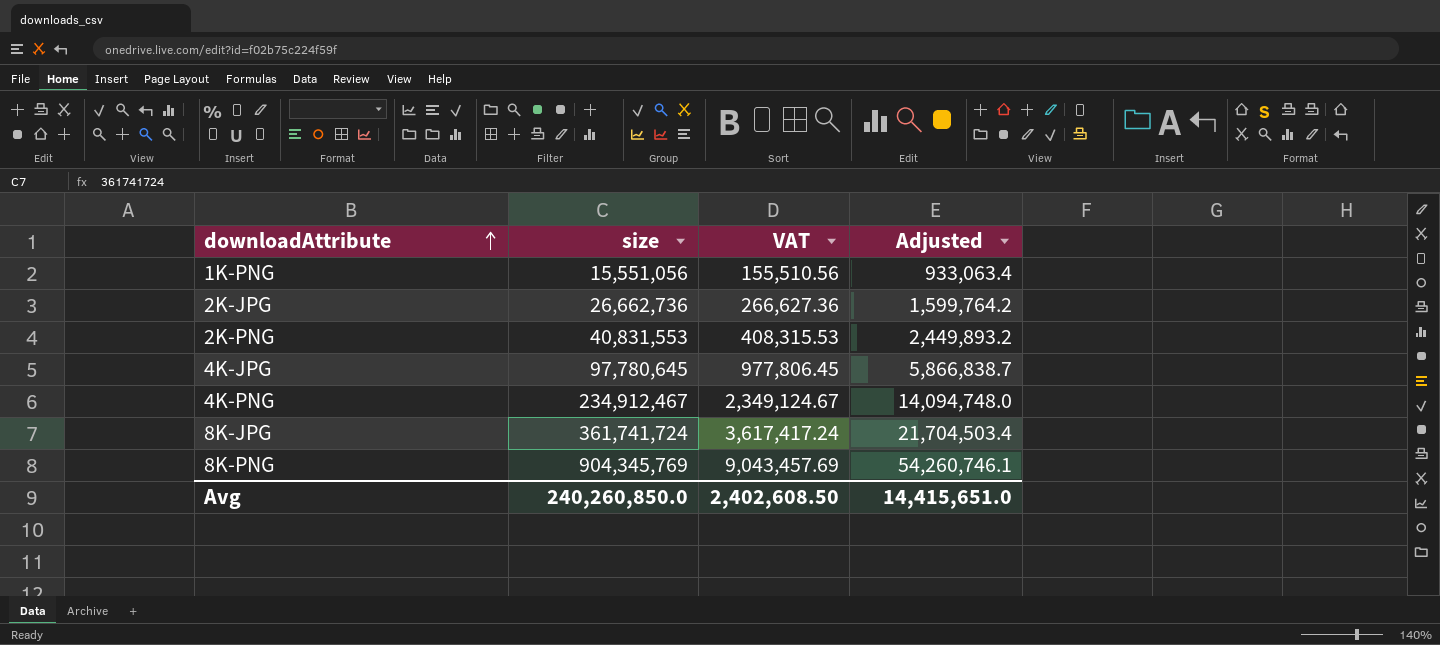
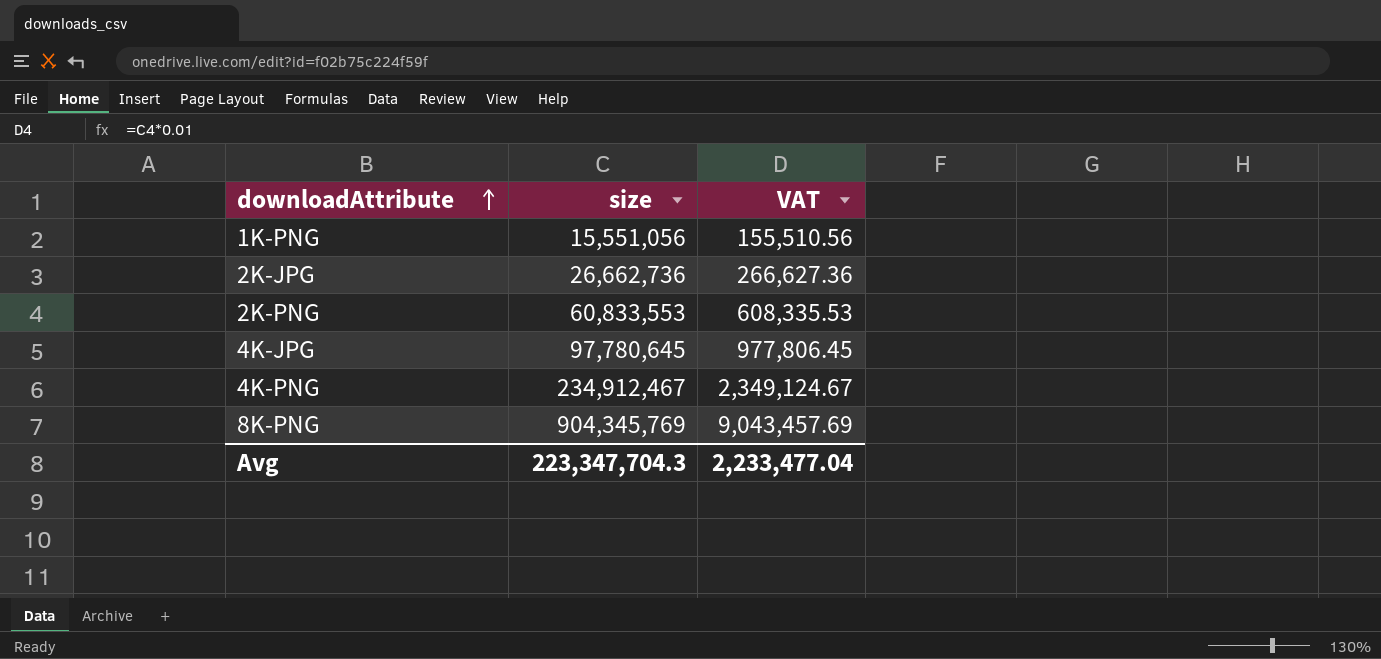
column Adjusted | formula: [size] * 0.06 -> none
row 8K-JPG: 361,741,724 | 3,617,417.24 | 21,704,503.4 -> none
2K-PNG | size: 40,831,553 -> 60,833,553
2K-PNG | VAT: 408,315.53 -> 608,335.53
Avg | size: 240,260,850.0 -> 223,347,704.3
Avg | VAT: 2,402,608.50 -> 2,233,477.04

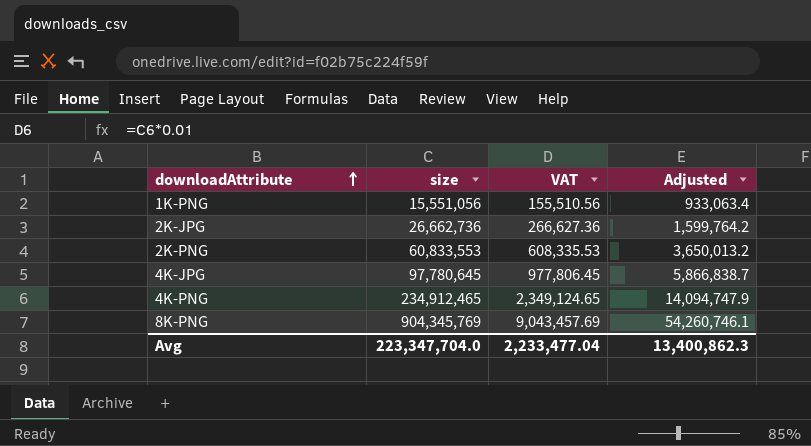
column Adjusted | formula: none -> [size] * 0.06
4K-PNG | size: 234,912,467 -> 234,912,465
4K-PNG | VAT: 2,349,124.67 -> 2,349,124.65
Avg | size: 223,347,704.3 -> 223,347,704.0

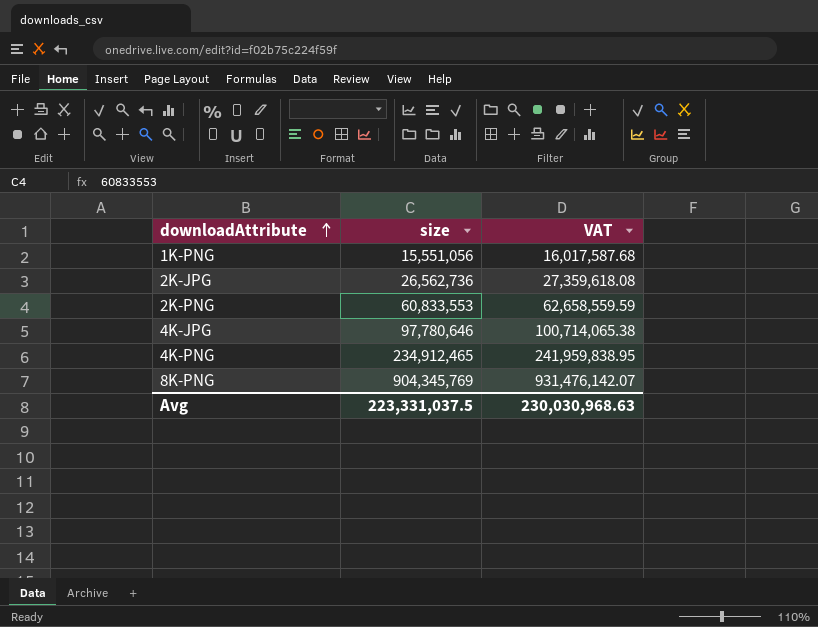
column Adjusted | formula: [size] * 0.06 -> none
column VAT | formula: [size] * 0.01 -> [size] * 1.03
2K-JPG | size: 26,662,736 -> 26,562,736
4K-JPG | size: 97,780,645 -> 97,780,646
Avg | size: 223,347,704.0 -> 223,331,037.5
Avg | VAT: 2,233,477.04 -> 230,030,968.63

